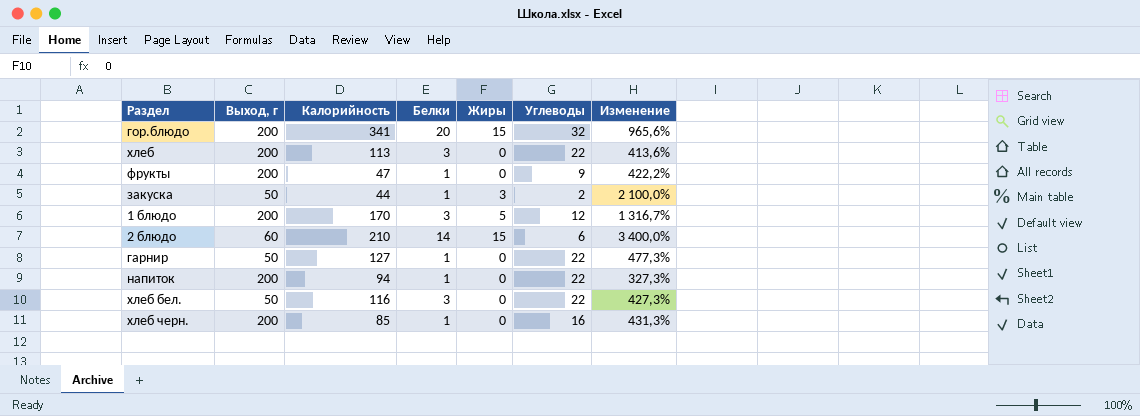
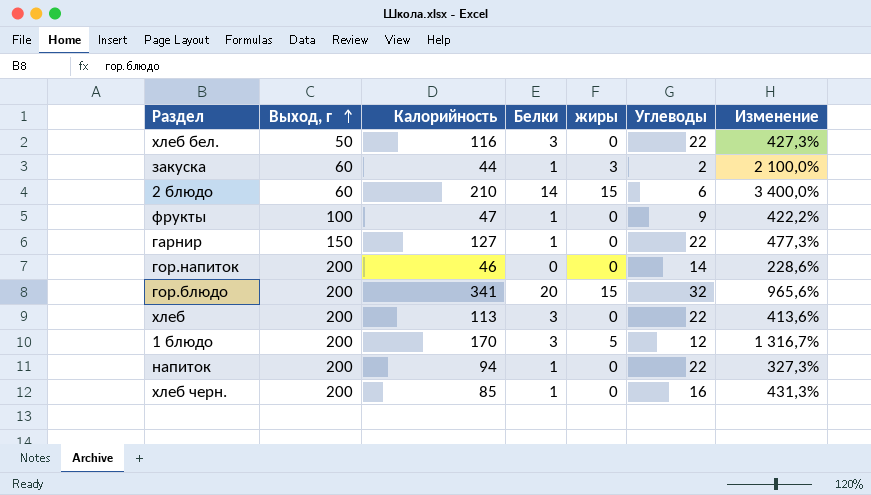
row order: none -> Выход, г ascending
column name: Жиры -> жиры
закуска | Выход, г: 50 -> 60
фрукты | Выход, г: 200 -> 100
гарнир | Выход, г: 50 -> 150
row гор.напиток: none -> 200 | 46 | 0 | 0 | 14 | 228,6%

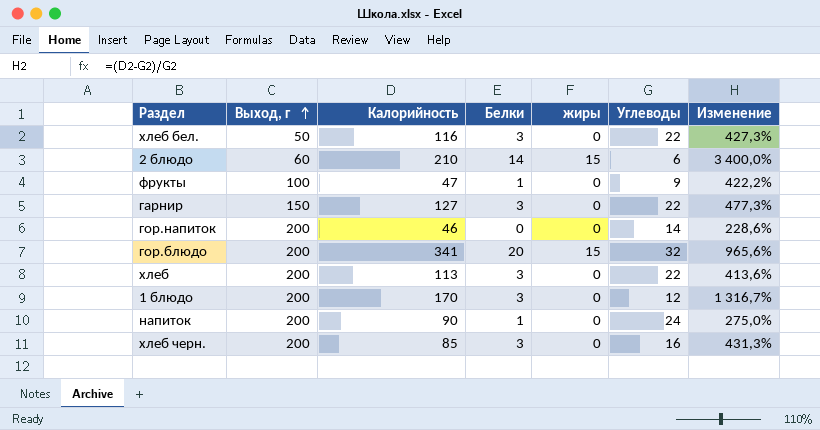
row закуска: 60 | 44 | 1 | 3 | 2 | 2 100,0% -> none
гарнир | Белки: 1 -> 3
1 блюдо | жиры: 5 -> 0
напиток | Калорийность: 94 -> 90
напиток | Углеводы: 22 -> 24
напиток | Изменение: 327,3% -> 275,0%
хлеб черн. | Белки: 1 -> 3

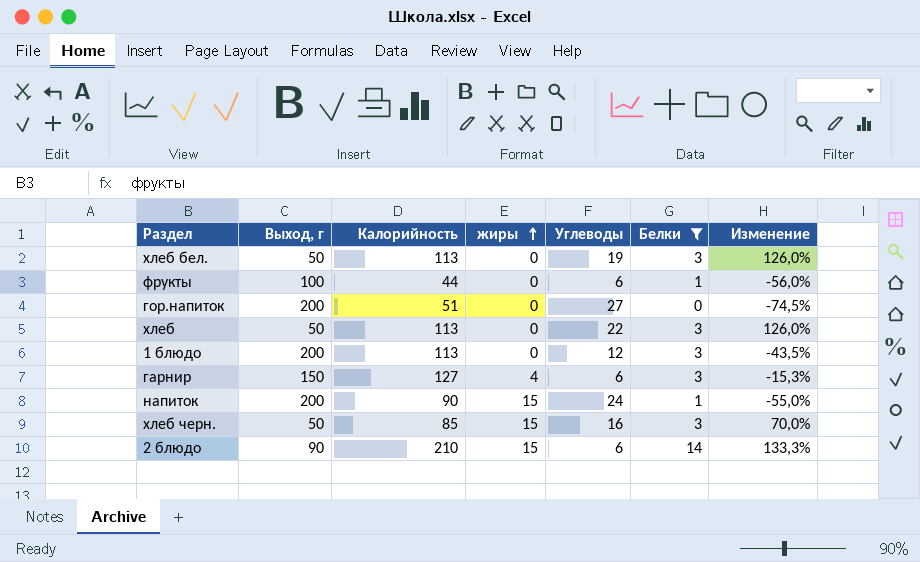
filter: none -> Белки != 20
row order: Выход, г ascending -> жиры ascending
column Белки | position: 4 -> 6
column Изменение | formula: ([Калорийность] - [Углеводы]) / [Углеводы] -> ([Калорийность] - [Выход, г]) / [Выход, г]
хлеб бел. | Калорийность: 116 -> 113
хлеб бел. | Углеводы: 22 -> 19
фрукты | Калорийность: 47 -> 44
фрукты | Углеводы: 9 -> 6
гор.напиток | Калорийность: 46 -> 51
гор.напиток | Углеводы: 14 -> 27
хлеб | Выход, г: 200 -> 50
1 блюдо | Калорийность: 170 -> 113
гарнир | жиры: 0 -> 4
гарнир | Углеводы: 22 -> 6
напиток | жиры: 0 -> 15
хлеб черн. | Выход, г: 200 -> 50
хлеб черн. | жиры: 0 -> 15
2 блюдо | Выход, г: 60 -> 90

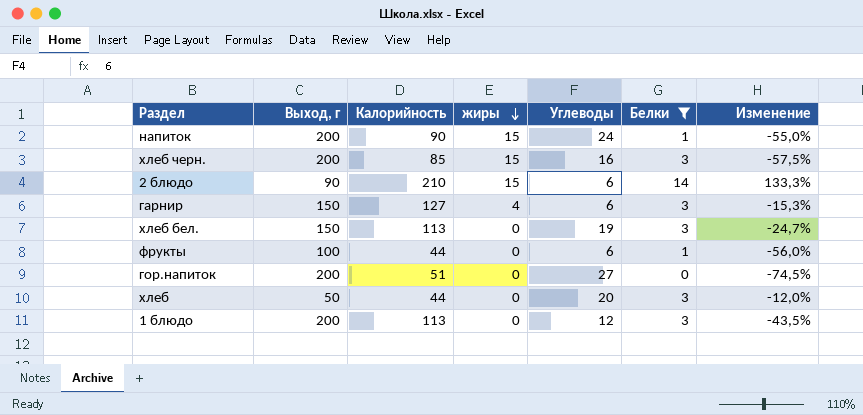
row order: жиры ascending -> жиры descending
хлеб черн. | Выход, г: 50 -> 200
хлеб черн. | Изменение: 70,0% -> -57,5%
хлеб бел. | Выход, г: 50 -> 150
хлеб бел. | Изменение: 126,0% -> -24,7%
хлеб | Калорийность: 113 -> 44
хлеб | Углеводы: 22 -> 20
хлеб | Изменение: 126,0% -> -12,0%

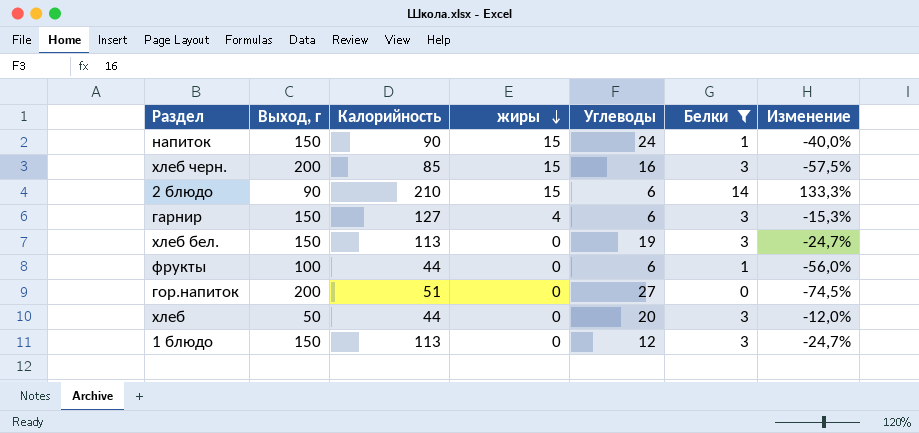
напиток | Выход, г: 200 -> 150
напиток | Изменение: -55,0% -> -40,0%
1 блюдо | Выход, г: 200 -> 150
1 блюдо | Изменение: -43,5% -> -24,7%

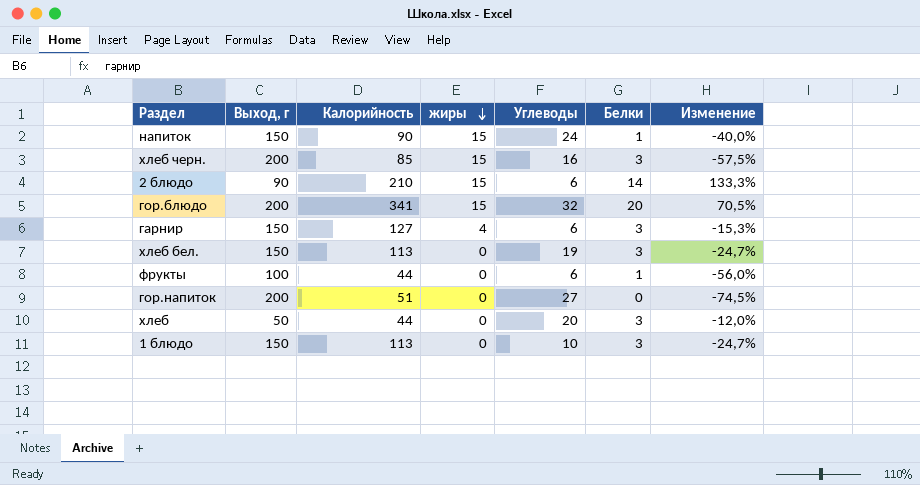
filter: Белки != 20 -> none
1 блюдо | Углеводы: 12 -> 10

